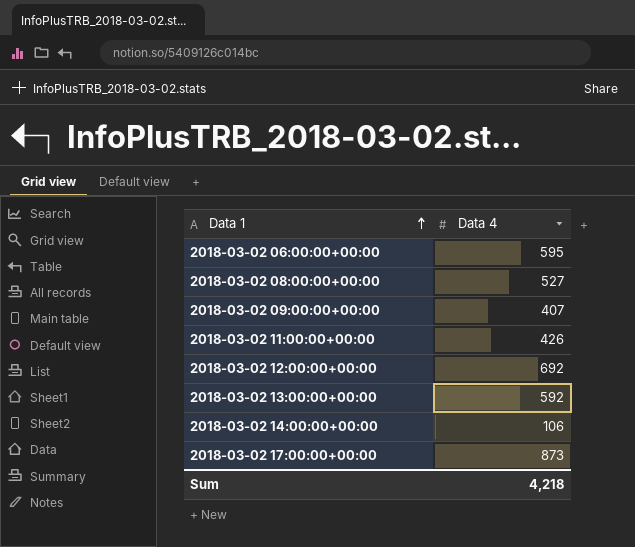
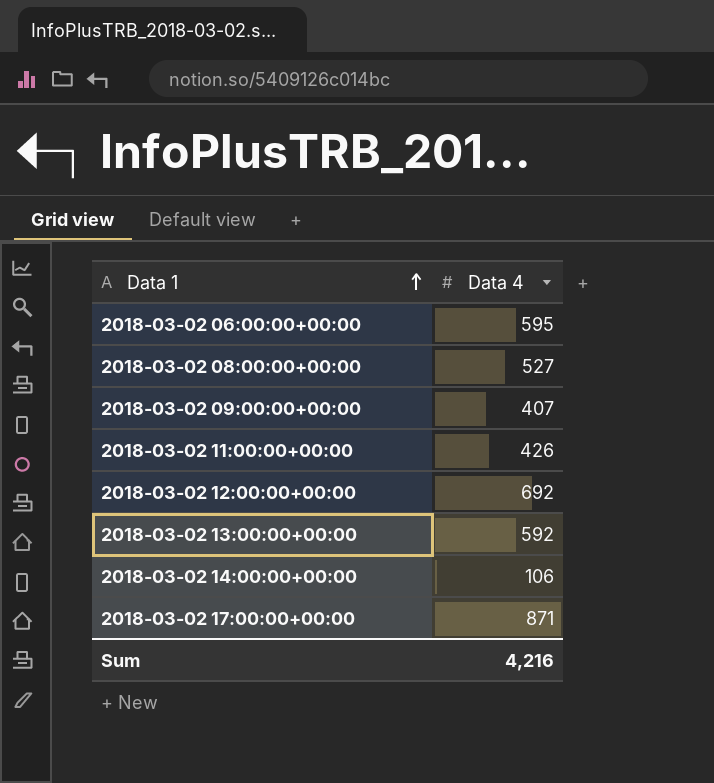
2018-03-02 17:00:00+00:00 | Data 4: 873 -> 871
Sum | Data 4: 4,218 -> 4,216

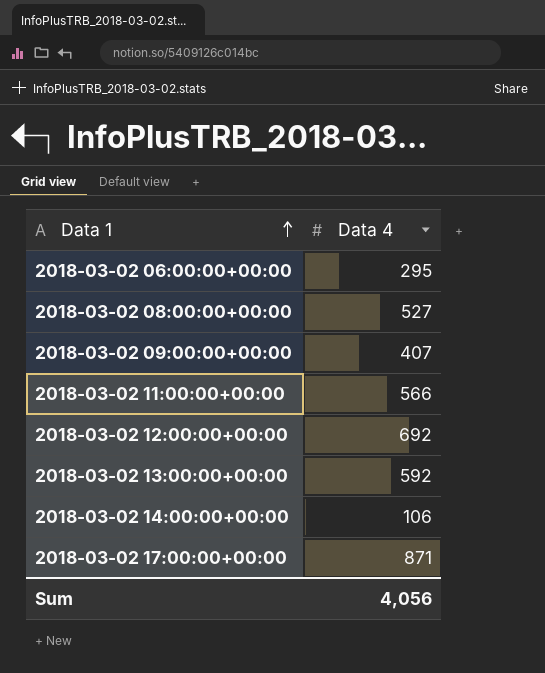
2018-03-02 06:00:00+00:00 | Data 4: 595 -> 295
2018-03-02 11:00:00+00:00 | Data 4: 426 -> 566
Sum | Data 4: 4,216 -> 4,056

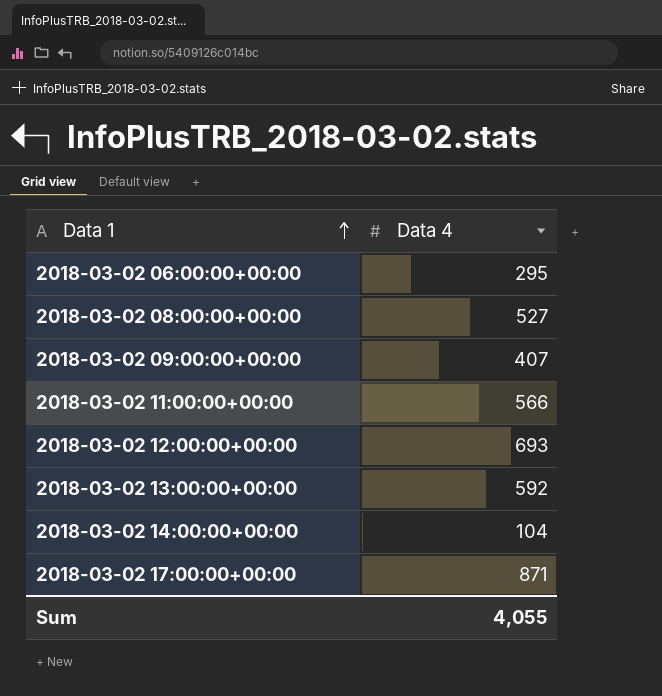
2018-03-02 12:00:00+00:00 | Data 4: 692 -> 693
2018-03-02 14:00:00+00:00 | Data 4: 106 -> 104
Sum | Data 4: 4,056 -> 4,055

